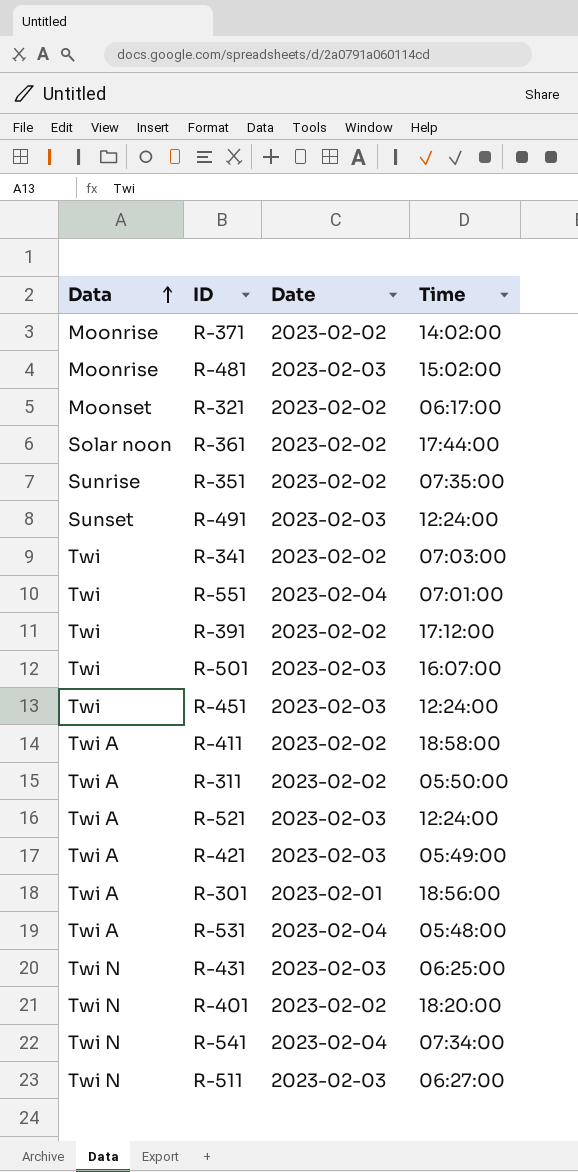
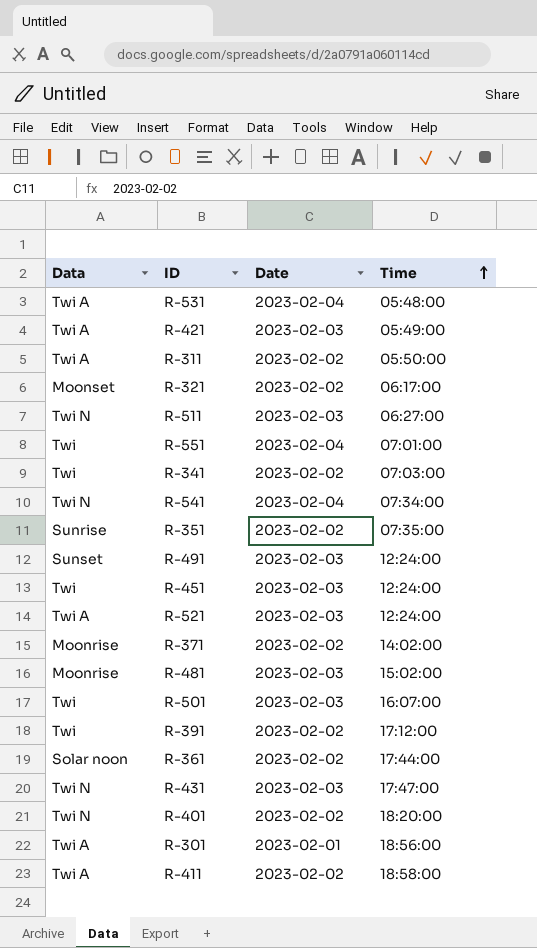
row order: Data ascending -> Time ascending
R-431 | Time: 06:25:00 -> 17:47:00

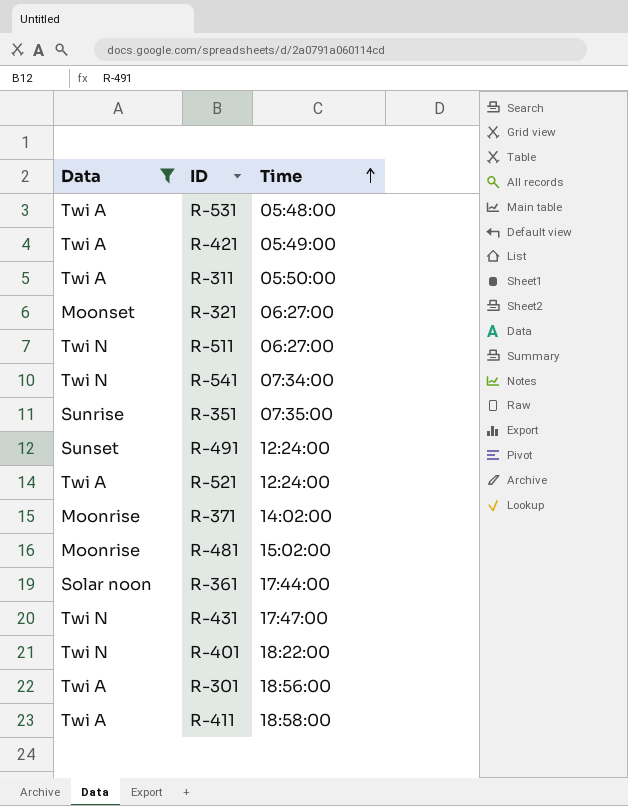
filter: none -> Data != Twi
column Date | position: 3 -> none
R-321 | Time: 06:17:00 -> 06:27:00
R-401 | Time: 18:20:00 -> 18:22:00

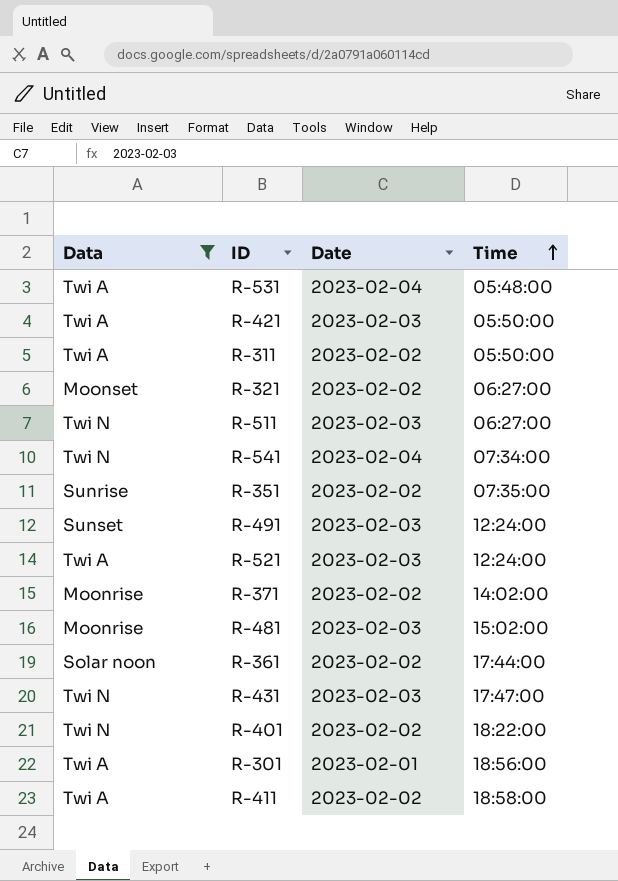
column Date | position: none -> 3
R-421 | Time: 05:49:00 -> 05:50:00

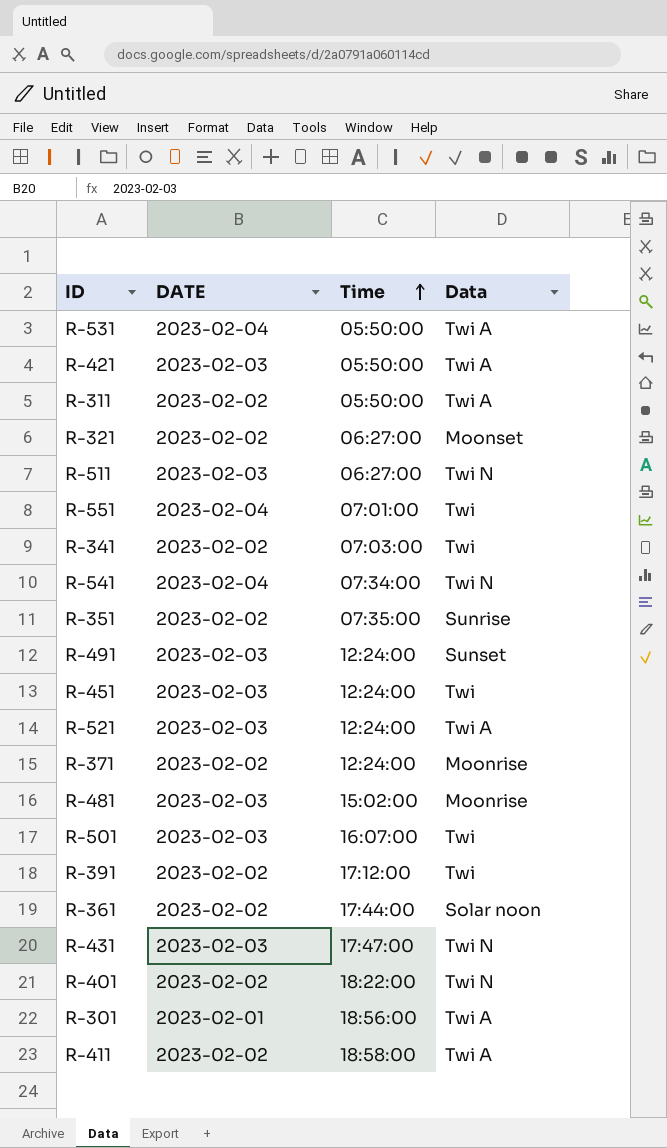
filter: Data != Twi -> none
column name: Date -> DATE
column Data | position: 1 -> 4
R-531 | Time: 05:48:00 -> 05:50:00
R-371 | Time: 14:02:00 -> 12:24:00

